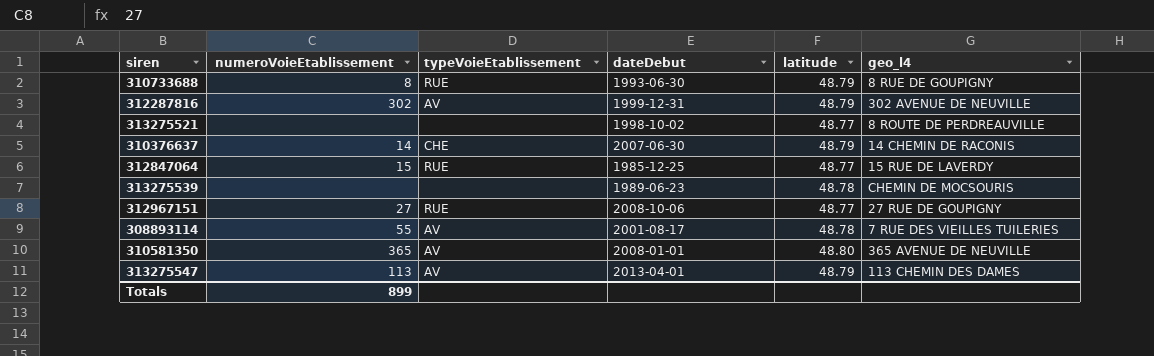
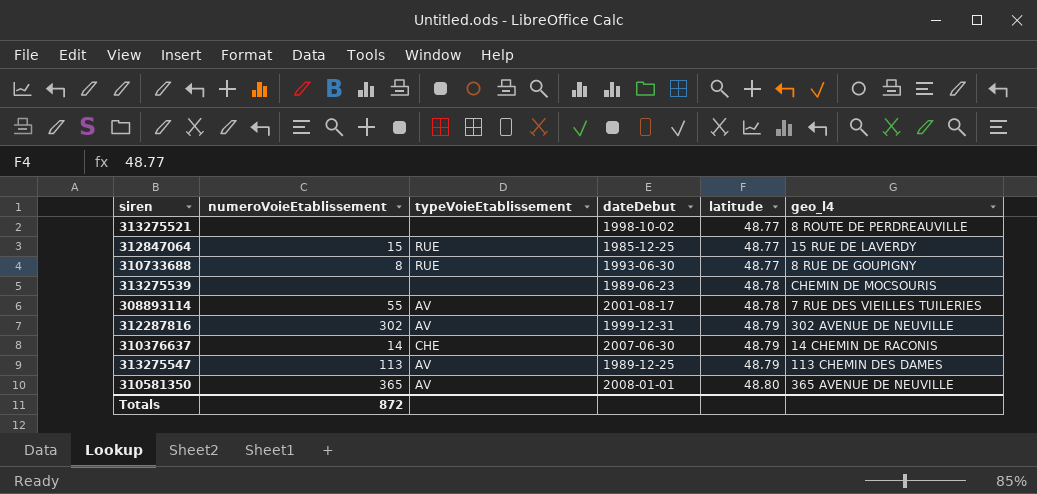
row order: none -> latitude ascending
row 312967151: 27 | RUE | 2008-10-06 | 48.77 | 27 RUE DE GOUPIGNY -> none
310733688 | latitude: 48.79 -> 48.77
313275547 | dateDebut: 2013-04-01 -> 1989-12-25
Totals | numeroVoieEtablissement: 899 -> 872

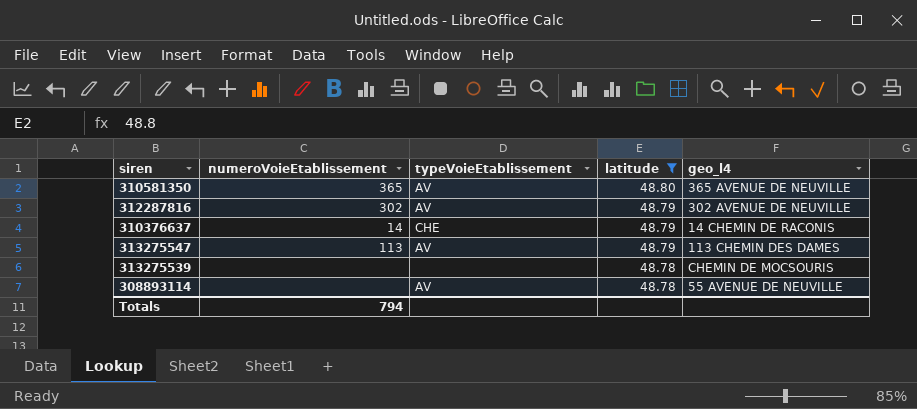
filter: none -> latitude != 48.77
row order: latitude ascending -> latitude descending
column dateDebut | position: 4 -> none
308893114 | numeroVoieEtablissement: 55 -> none
308893114 | geo_l4: 7 RUE DES VIEILLES TUILERIES -> 55 AVENUE DE NEUVILLE
Totals | numeroVoieEtablissement: 872 -> 794

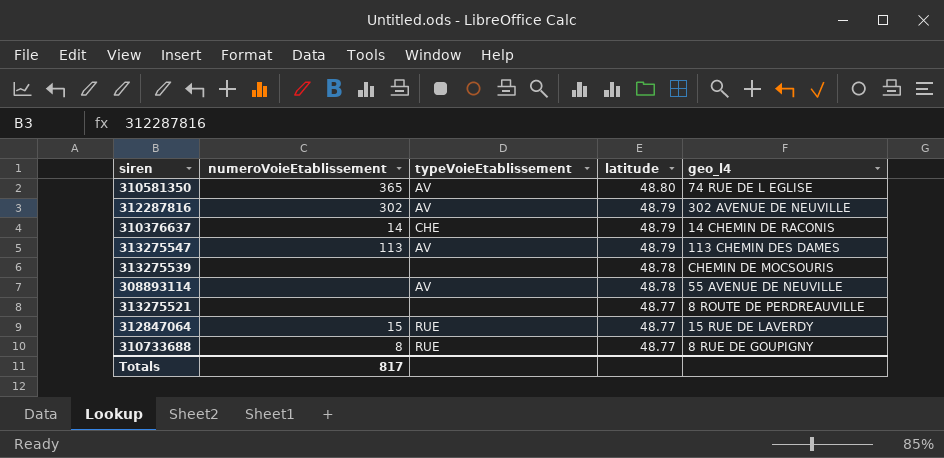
filter: latitude != 48.77 -> none
310581350 | geo_l4: 365 AVENUE DE NEUVILLE -> 74 RUE DE L EGLISE
Totals | numeroVoieEtablissement: 794 -> 817

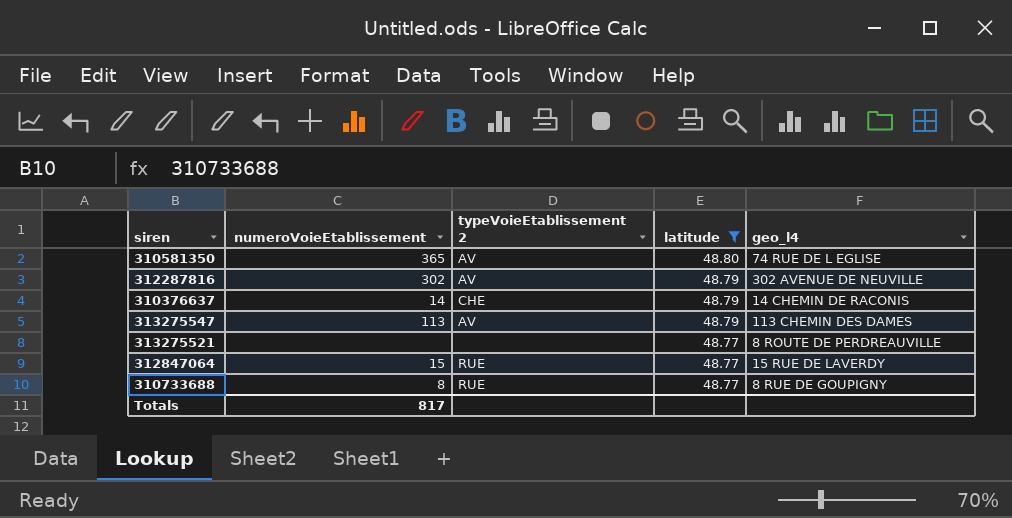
filter: none -> latitude != 48.78
column name: typeVoieEtablissement -> typeVoieEtablissement 2

